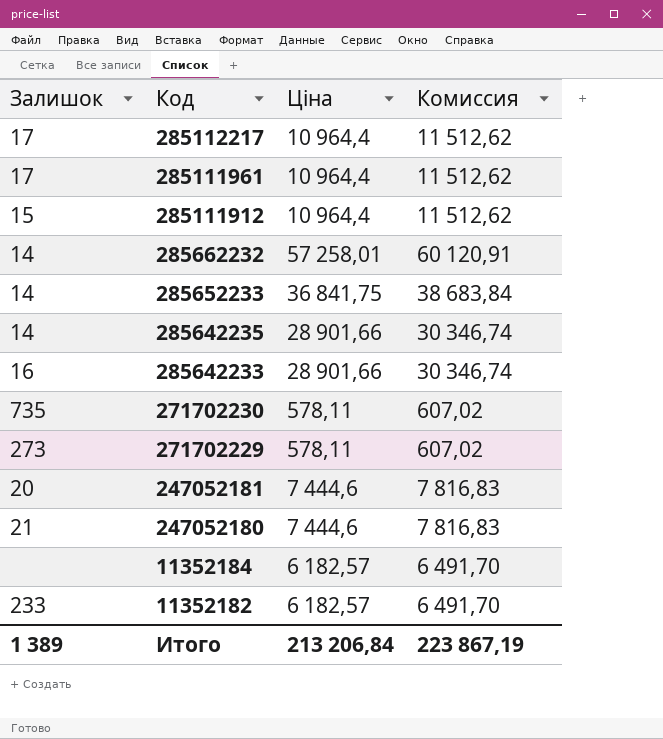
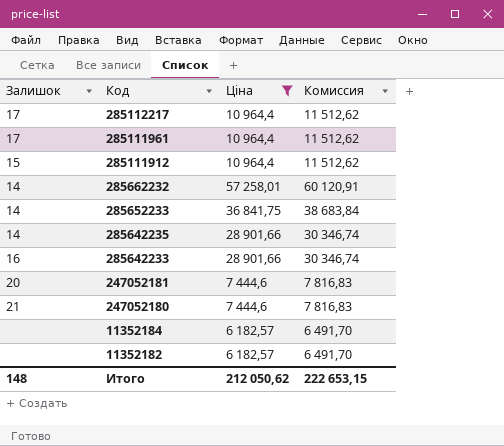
filter: none -> Ціна != 578,11
11352182 | Залишок: 233 -> none
Итого | Залишок: 1 389 -> 148
Итого | Ціна: 213 206,84 -> 212 050,62
Итого | Комиссия: 223 867,19 -> 222 653,15

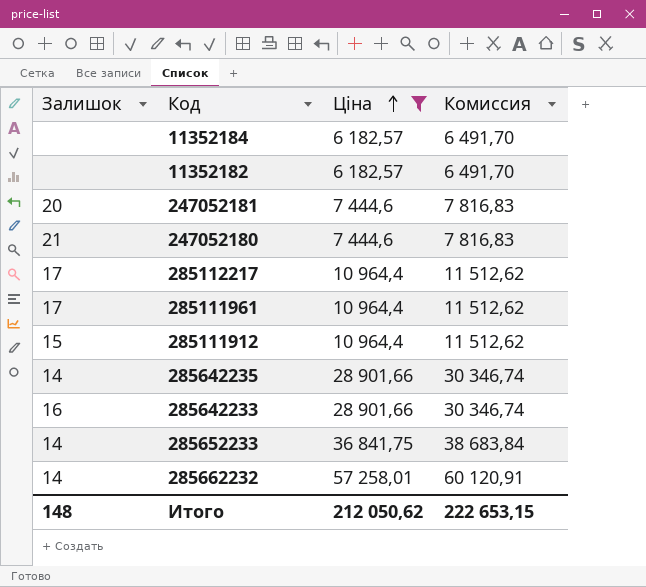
row order: none -> Ціна ascending

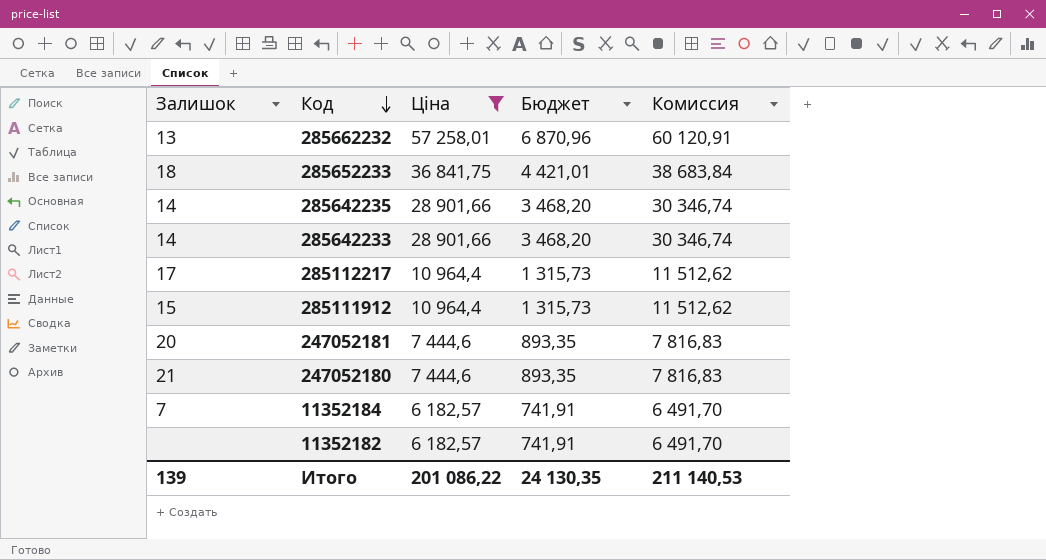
row order: Ціна ascending -> Код descending
column Бюджет | formula: none -> [Ціна] * 0,12
row 285111961: 17 | 10 964,4 | 11 512,62 -> none
285662232 | Залишок: 14 -> 13
285652233 | Залишок: 14 -> 18
285642233 | Залишок: 16 -> 14
11352184 | Залишок: none -> 7
Итого | Залишок: 148 -> 139
Итого | Ціна: 212 050,62 -> 201 086,22
Итого | Комиссия: 222 653,15 -> 211 140,53

